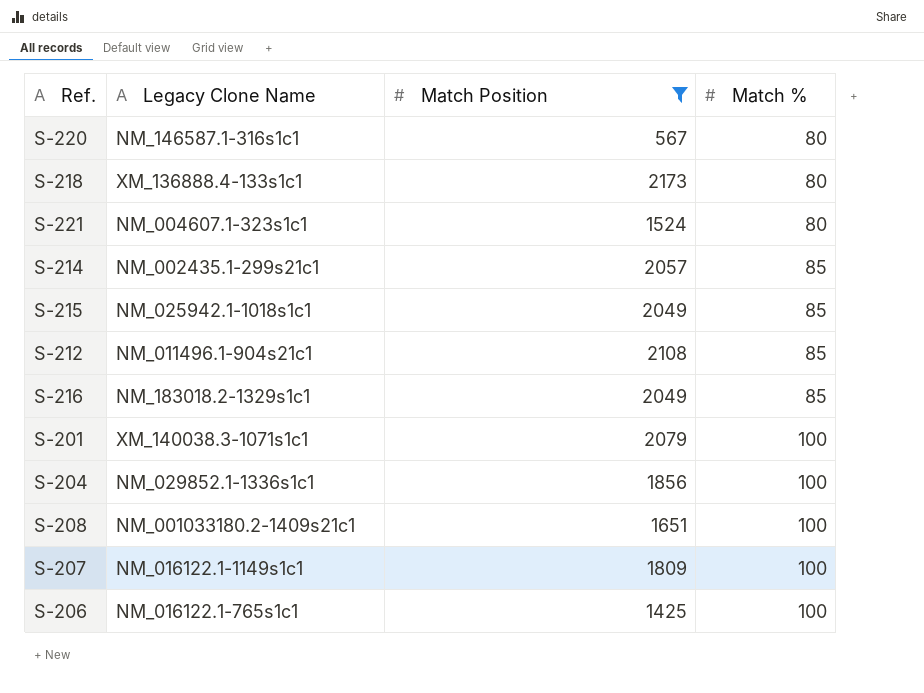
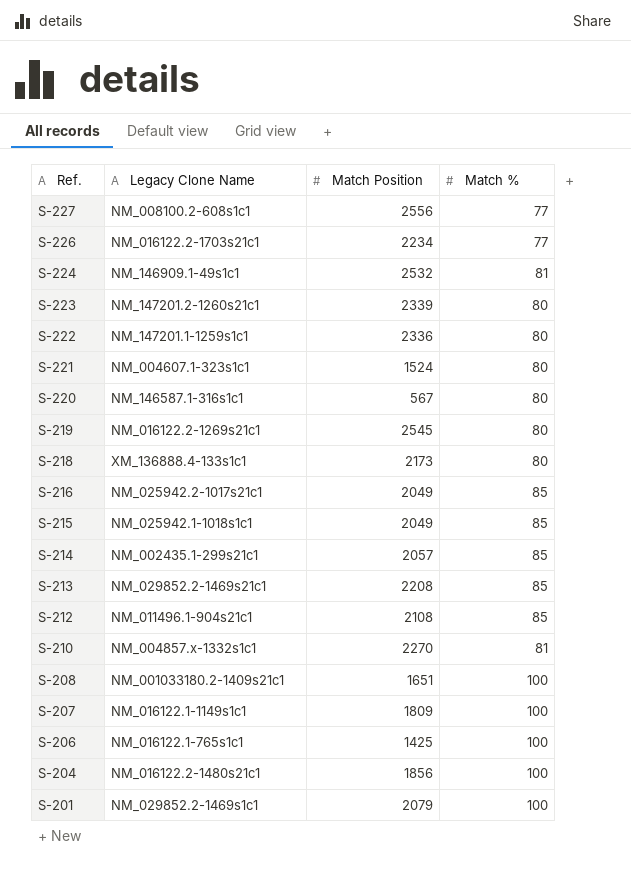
filter: Match Position <= 2173 -> none
row order: Match % ascending -> Ref. descending
S-216 | Legacy Clone Name: NM_183018.2-1329s1c1 -> NM_025942.2-1017s21c1
S-204 | Legacy Clone Name: NM_029852.1-1336s1c1 -> NM_016122.2-1480s21c1
S-201 | Legacy Clone Name: XM_140038.3-1071s1c1 -> NM_029852.2-1469s1c1

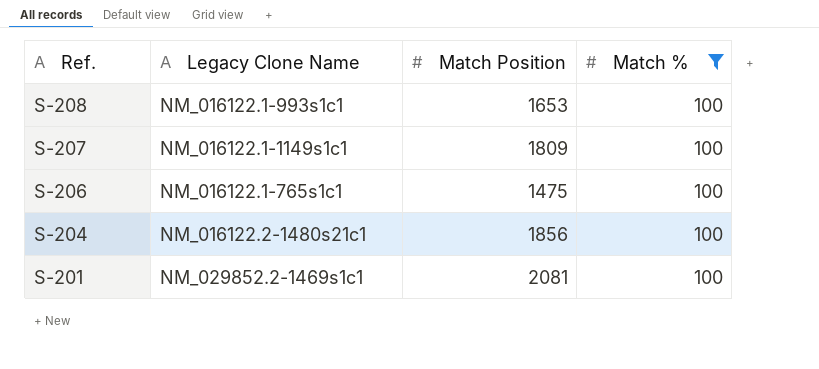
filter: none -> Match % = 100
S-208 | Legacy Clone Name: NM_001033180.2-1409s21c1 -> NM_016122.1-993s1c1
S-208 | Match Position: 1651 -> 1653
S-206 | Match Position: 1425 -> 1475
S-201 | Match Position: 2079 -> 2081

